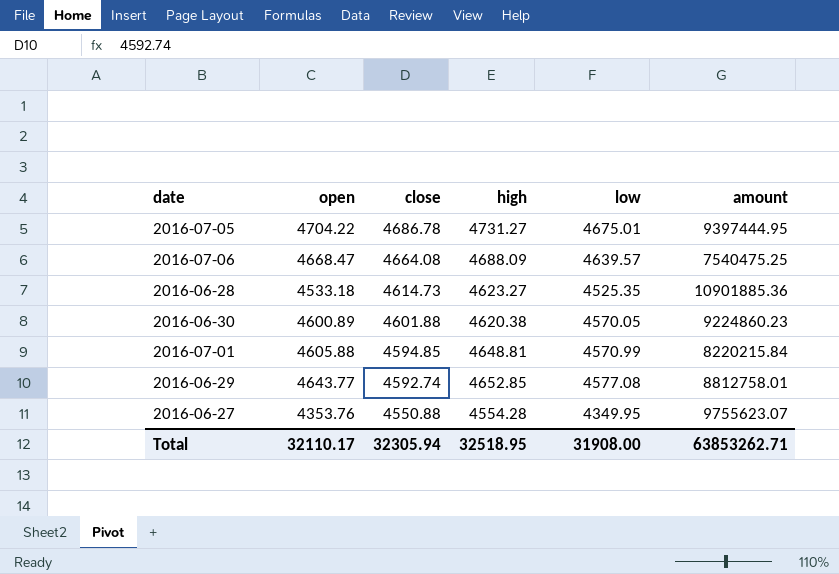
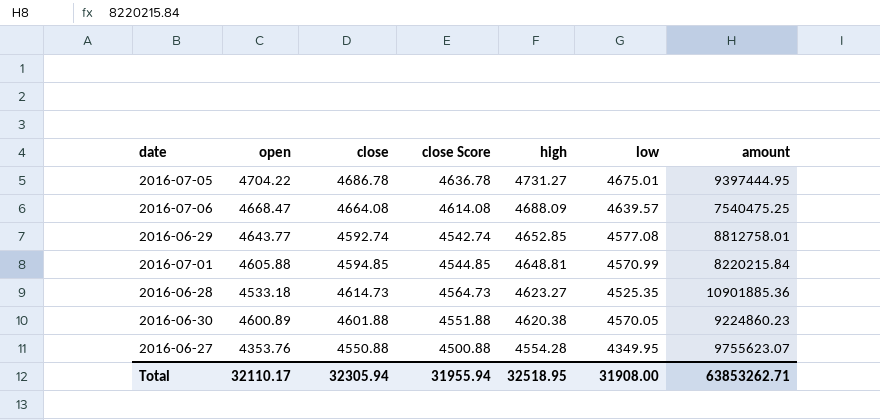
row order: close descending -> high descending
column close Score | formula: none -> [close] - 50

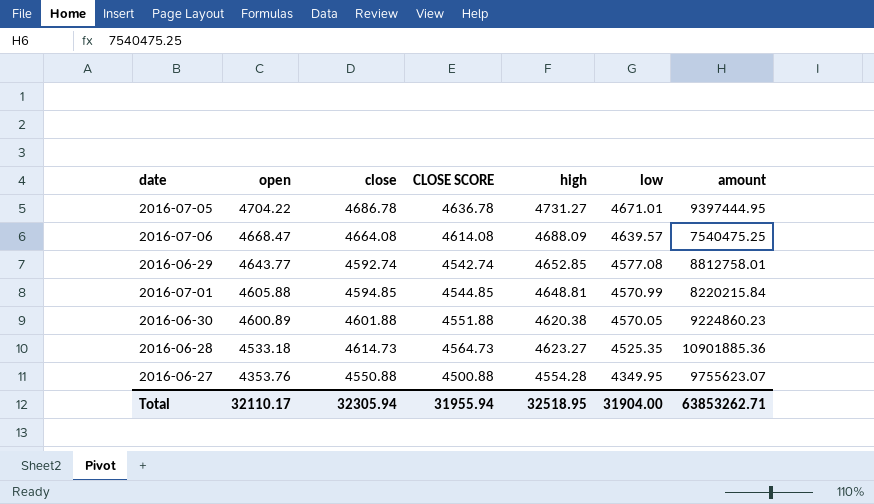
row order: high descending -> open descending
column name: close Score -> CLOSE SCORE
2016-07-05 | low: 4675.01 -> 4671.01
Total | low: 31908.00 -> 31904.00

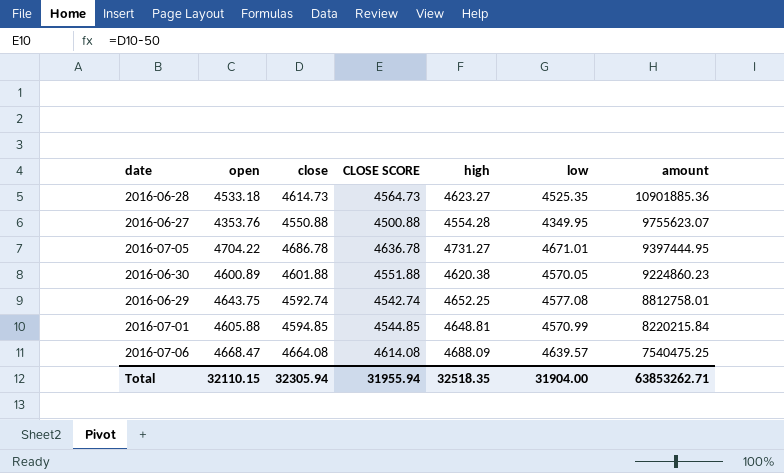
row order: open descending -> amount descending
2016-06-29 | open: 4643.77 -> 4643.75
2016-06-29 | high: 4652.85 -> 4652.25
Total | open: 32110.17 -> 32110.15
Total | high: 32518.95 -> 32518.35

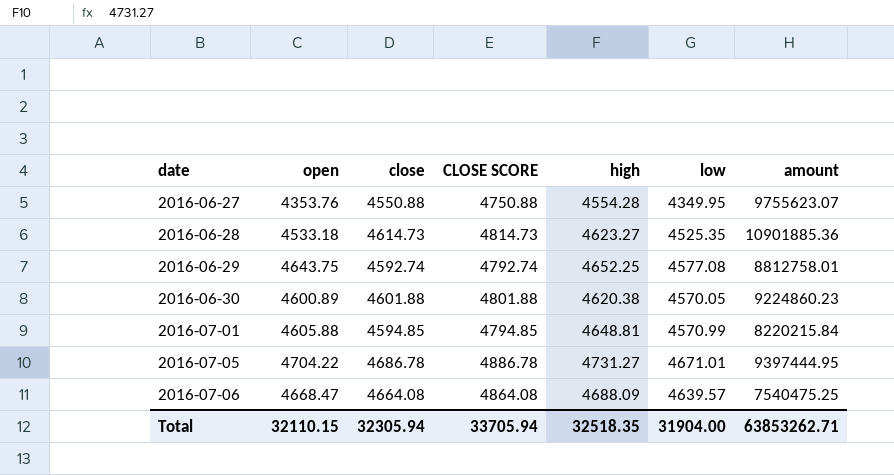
row order: amount descending -> date ascending
column CLOSE SCORE | formula: [close] - 50 -> [close] + 200
Total | CLOSE SCORE: 31955.94 -> 33705.94

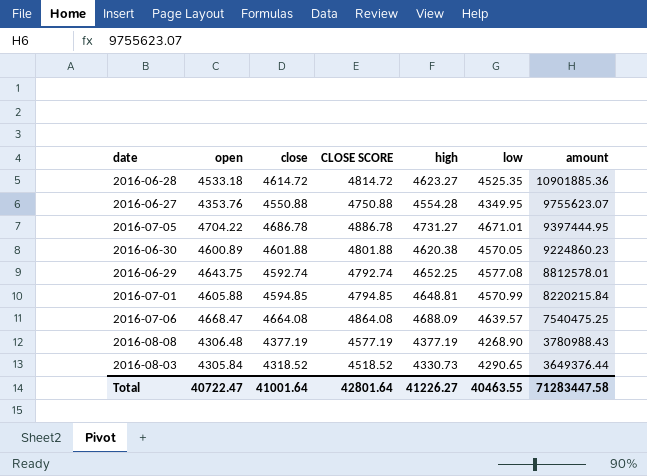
row order: date ascending -> amount descending
2016-06-28 | close: 4614.73 -> 4614.72
2016-06-28 | CLOSE SCORE: 4814.73 -> 4814.72
2016-06-29 | amount: 8812758.01 -> 8812578.01
row 2016-08-08: none -> 4306.48 | 4377.19 | 4577.19 | 4377.19 | 4268.90 | 3780988.43
row 2016-08-03: none -> 4305.84 | 4318.52 | 4518.52 | 4330.73 | 4290.65 | 3649376.44
Total | open: 32110.15 -> 40722.47
Total | close: 32305.94 -> 41001.64
Total | CLOSE SCORE: 33705.94 -> 42801.64
Total | high: 32518.35 -> 41226.27
Total | low: 31904.00 -> 40463.55
Total | amount: 63853262.71 -> 71283447.58

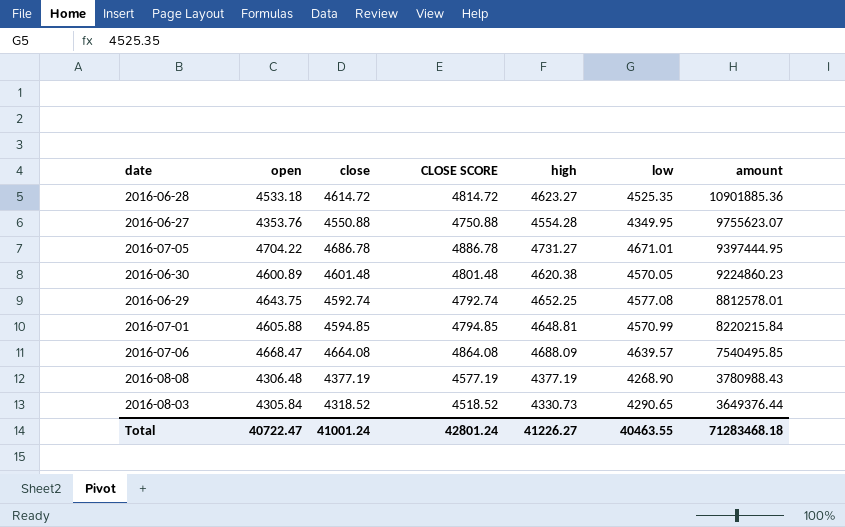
2016-06-30 | close: 4601.88 -> 4601.48
2016-06-30 | CLOSE SCORE: 4801.88 -> 4801.48
2016-07-06 | amount: 7540475.25 -> 7540495.85
Total | close: 41001.64 -> 41001.24
Total | CLOSE SCORE: 42801.64 -> 42801.24
Total | amount: 71283447.58 -> 71283468.18

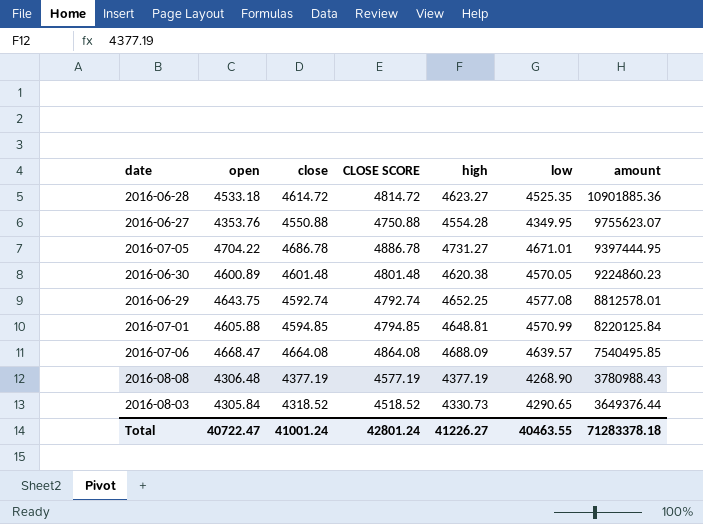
2016-07-01 | amount: 8220215.84 -> 8220125.84
Total | amount: 71283468.18 -> 71283378.18

